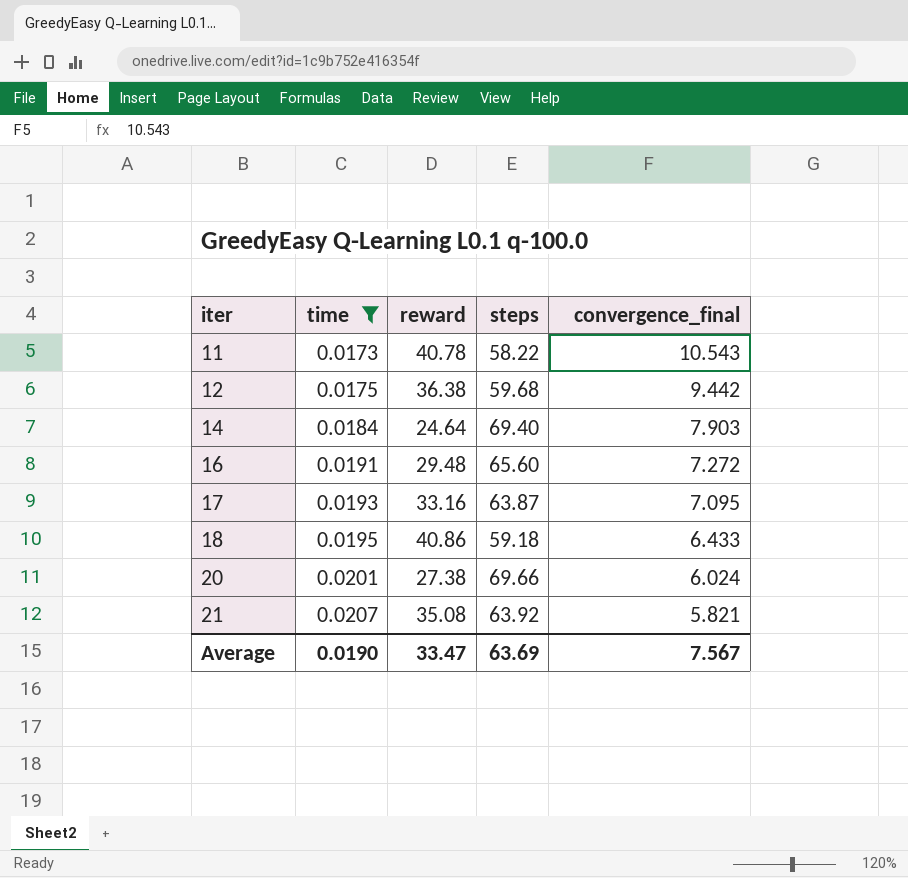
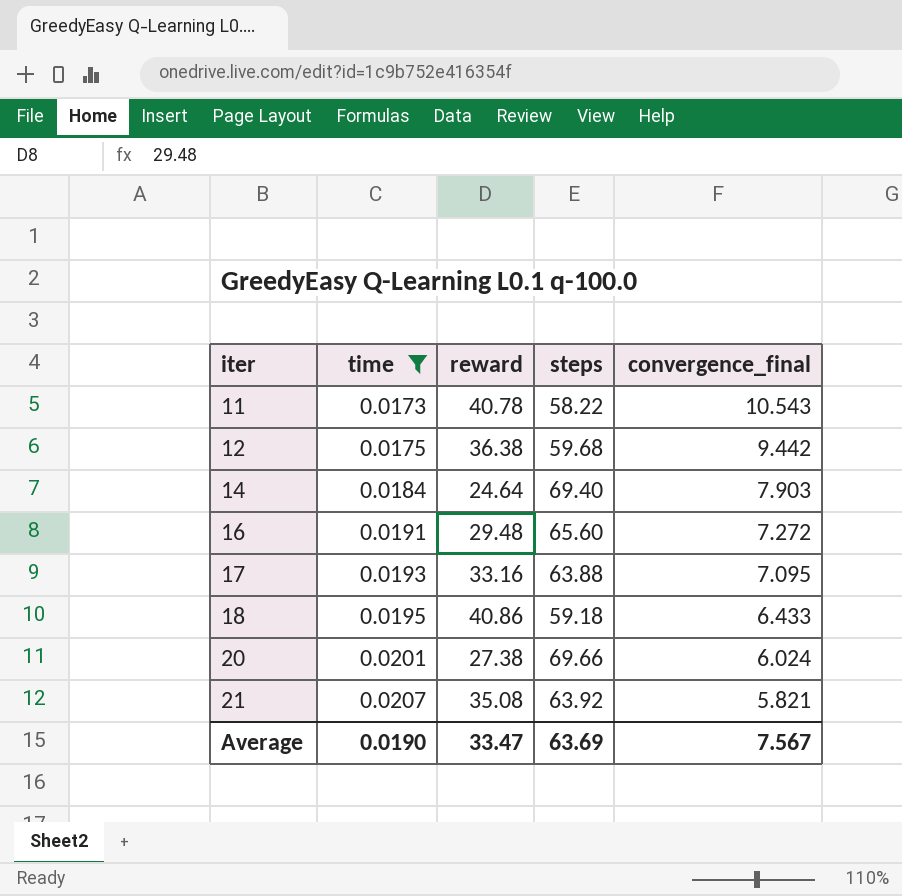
17 | steps: 63.87 -> 63.88

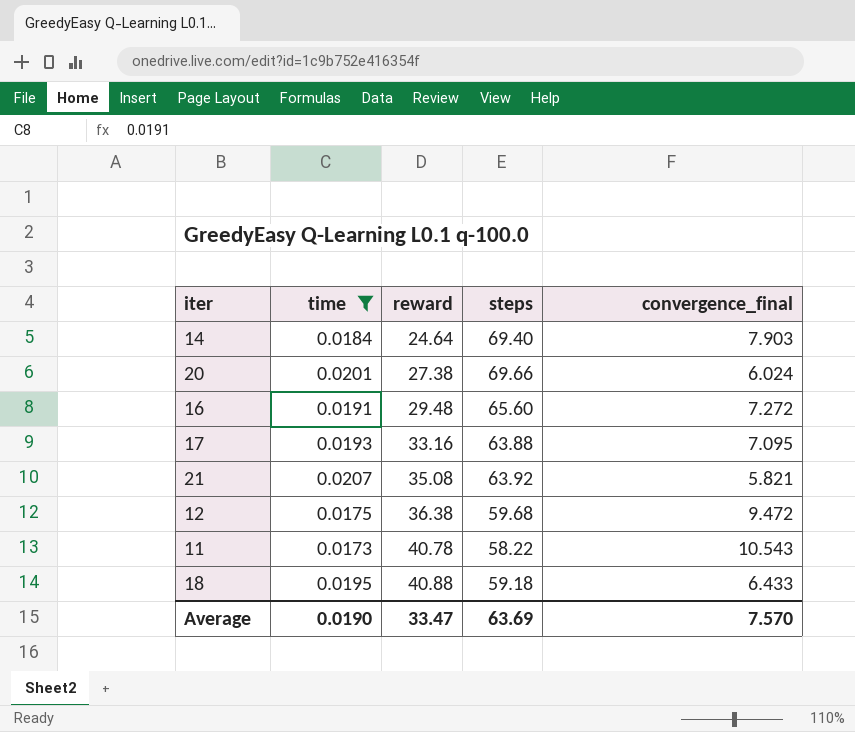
row order: iter ascending -> reward ascending
12 | convergence_final: 9.442 -> 9.472
18 | reward: 40.86 -> 40.88
Average | convergence_final: 7.567 -> 7.570

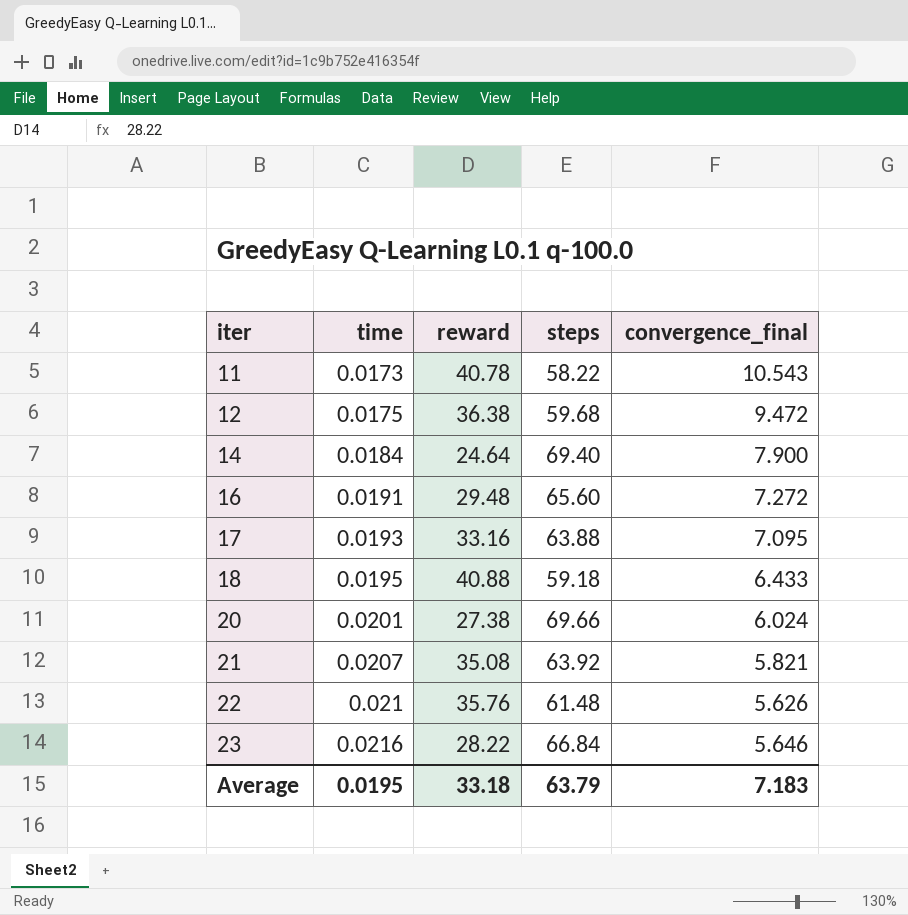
filter: time <= 0.0207 -> none
row order: reward ascending -> iter ascending
14 | convergence_final: 7.903 -> 7.900
Average | time: 0.0190 -> 0.0195
Average | reward: 33.47 -> 33.18
Average | steps: 63.69 -> 63.79
Average | convergence_final: 7.570 -> 7.183

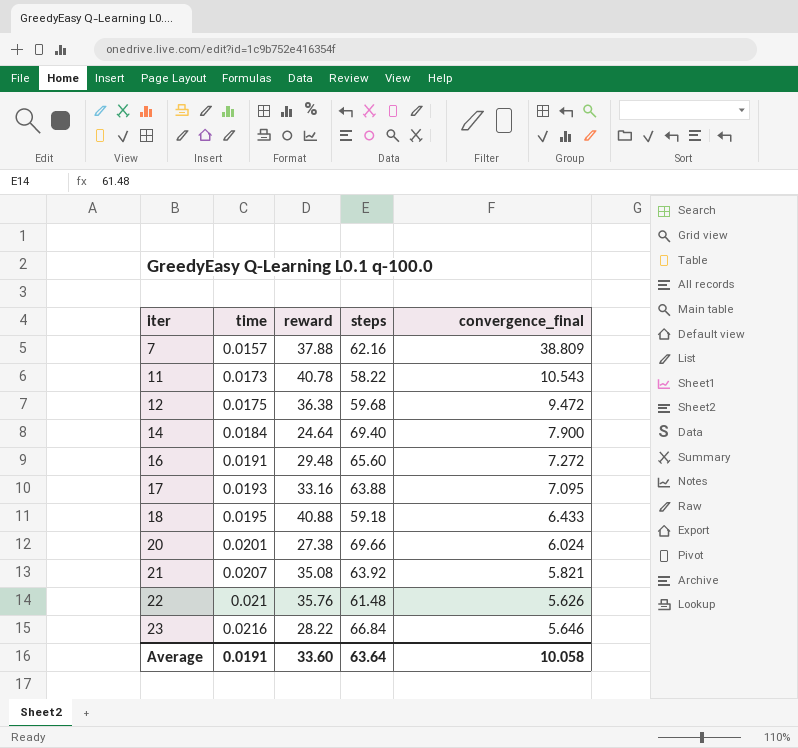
row 7: none -> 0.0157 | 37.88 | 62.16 | 38.809
Average | time: 0.0195 -> 0.0191
Average | reward: 33.18 -> 33.60
Average | steps: 63.79 -> 63.64
Average | convergence_final: 7.183 -> 10.058

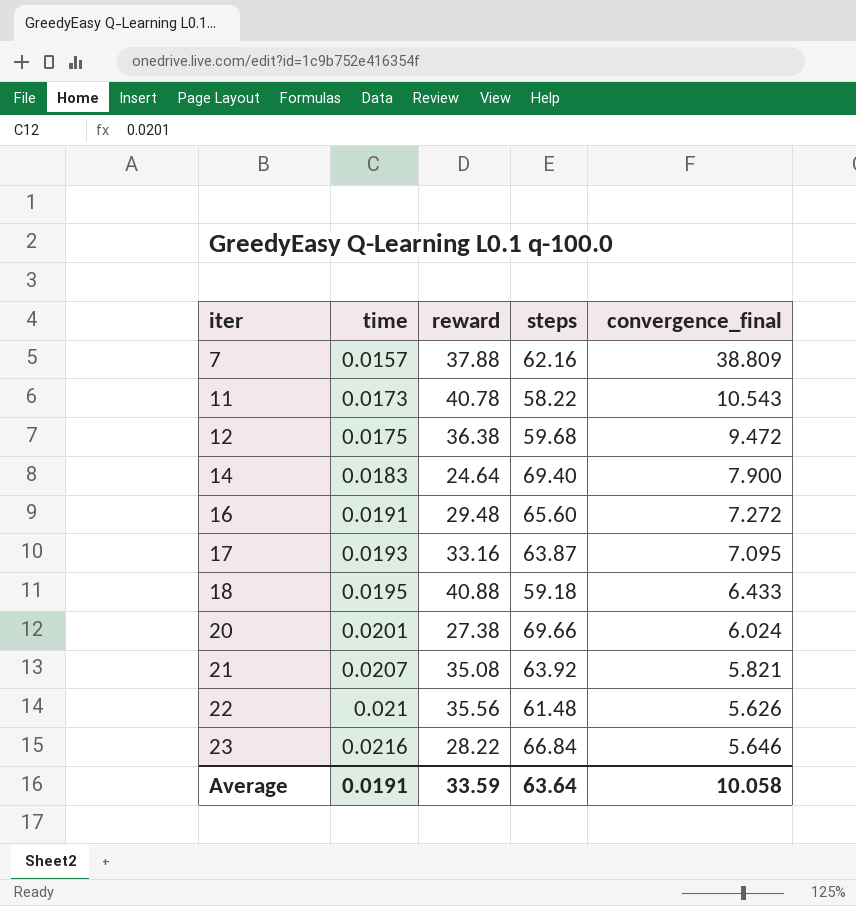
14 | time: 0.0184 -> 0.0183
17 | steps: 63.88 -> 63.87
22 | reward: 35.76 -> 35.56
Average | reward: 33.60 -> 33.59

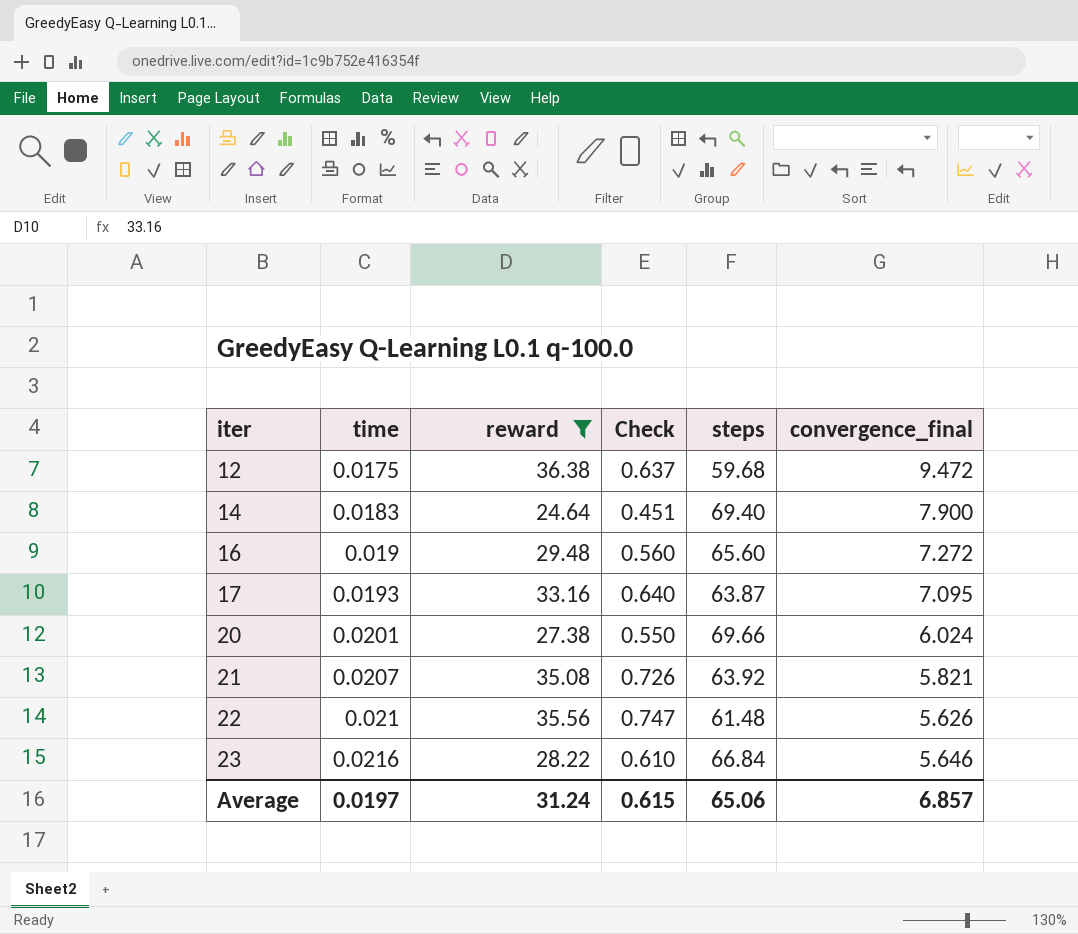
filter: none -> reward <= 36.38
column Check | formula: none -> [time] * [reward]
16 | time: 0.0191 -> 0.019
Average | time: 0.0191 -> 0.0197
Average | reward: 33.59 -> 31.24
Average | steps: 63.64 -> 65.06
Average | convergence_final: 10.058 -> 6.857

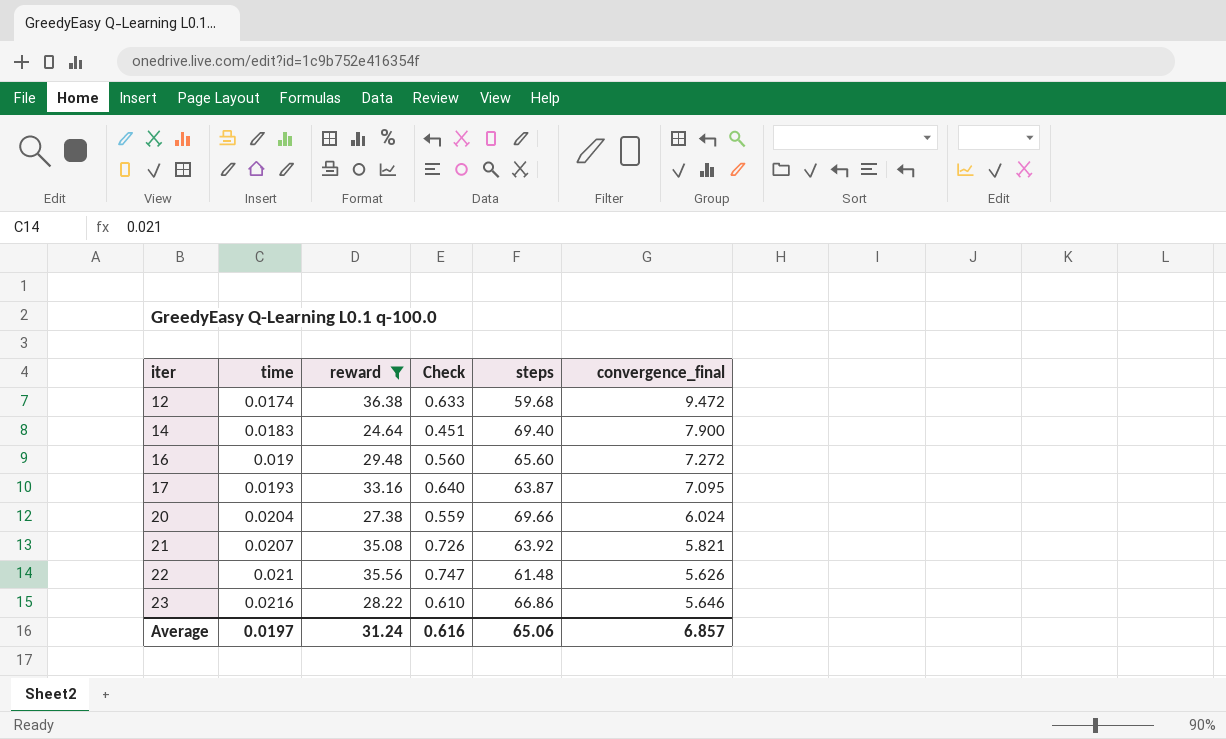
12 | time: 0.0175 -> 0.0174
12 | Check: 0.637 -> 0.633
20 | time: 0.0201 -> 0.0204
20 | Check: 0.550 -> 0.559
23 | steps: 66.84 -> 66.86
Average | Check: 0.615 -> 0.616

